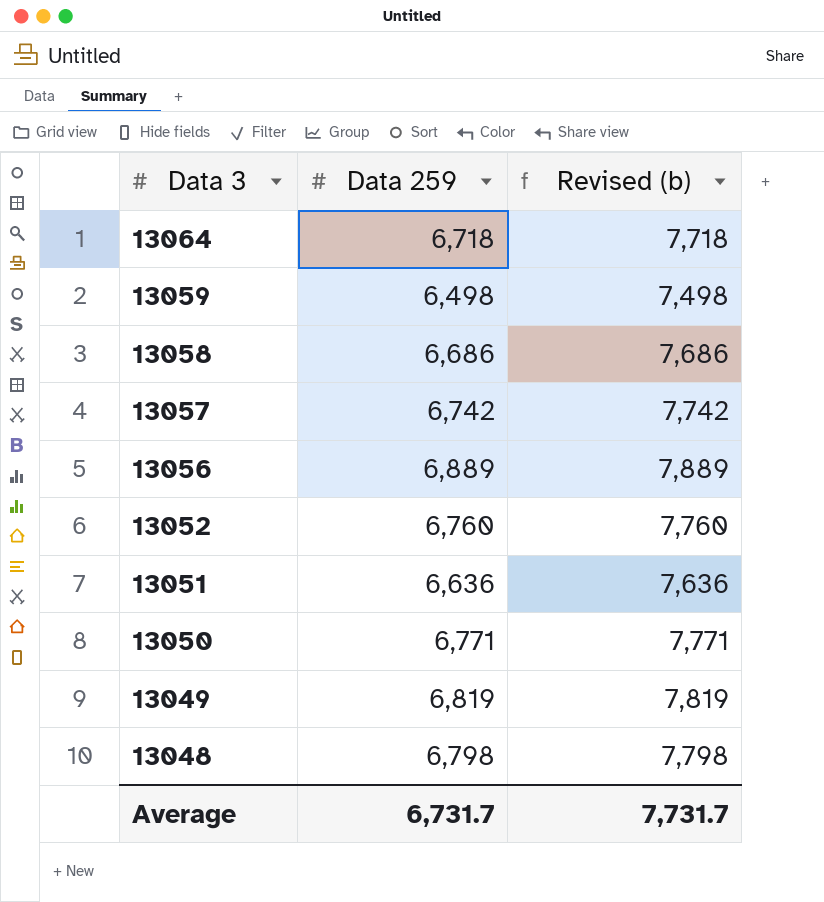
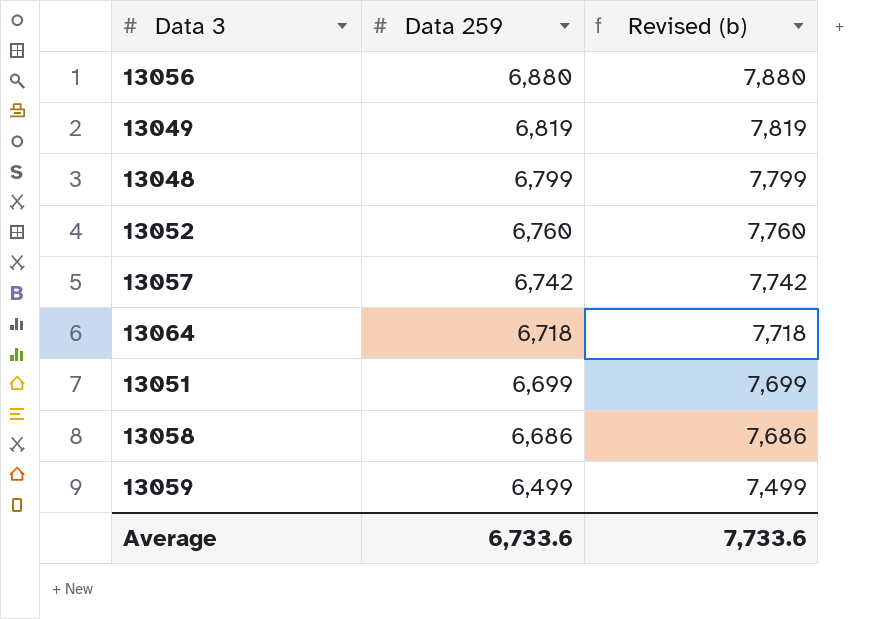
row order: Data 3 descending -> Data 259 descending
row 13050: 6,771 | 7,771 -> none
13056 | Data 259: 6,889 -> 6,880
13056 | Revised (b): 7,889 -> 7,880
13048 | Data 259: 6,798 -> 6,799
13048 | Revised (b): 7,798 -> 7,799
13051 | Data 259: 6,636 -> 6,699
13051 | Revised (b): 7,636 -> 7,699
13059 | Data 259: 6,498 -> 6,499
13059 | Revised (b): 7,498 -> 7,499
Average | Data 259: 6,731.7 -> 6,733.6
Average | Revised (b): 7,731.7 -> 7,733.6

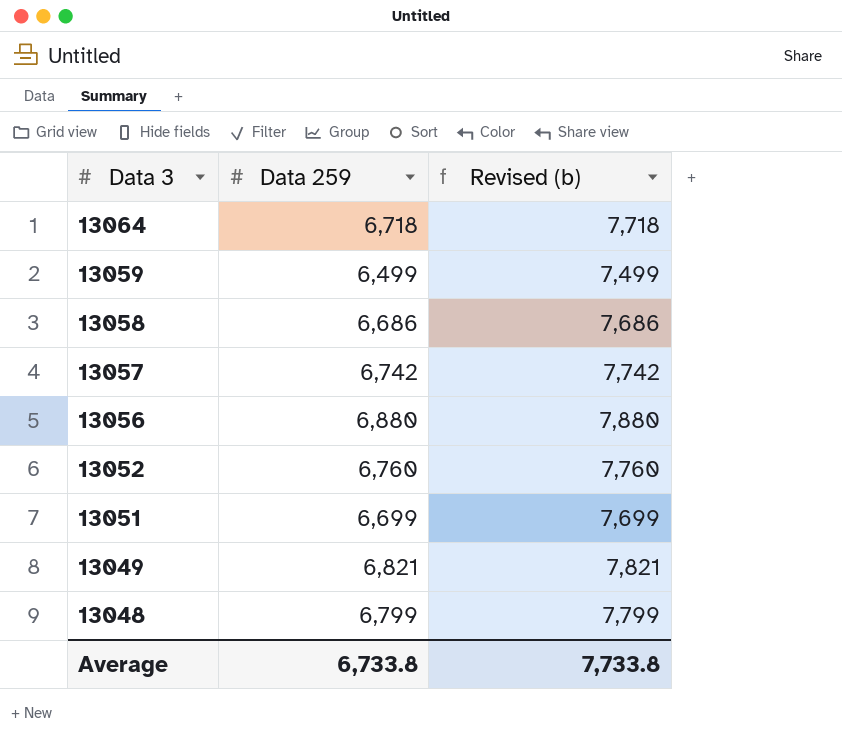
row order: Data 259 descending -> Data 3 descending
13049 | Data 259: 6,819 -> 6,821
13049 | Revised (b): 7,819 -> 7,821
Average | Data 259: 6,733.6 -> 6,733.8
Average | Revised (b): 7,733.6 -> 7,733.8

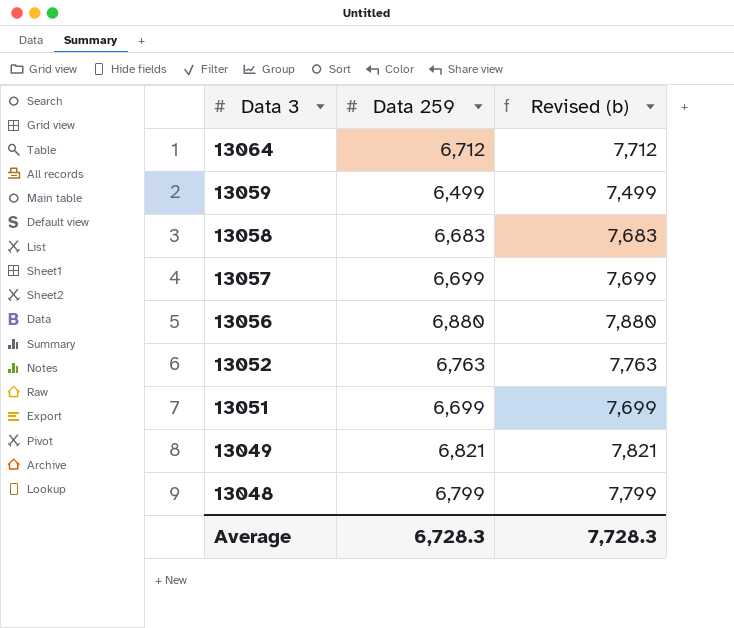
13064 | Data 259: 6,718 -> 6,712
13064 | Revised (b): 7,718 -> 7,712
13058 | Data 259: 6,686 -> 6,683
13058 | Revised (b): 7,686 -> 7,683
13057 | Data 259: 6,742 -> 6,699
13057 | Revised (b): 7,742 -> 7,699
13052 | Data 259: 6,760 -> 6,763
13052 | Revised (b): 7,760 -> 7,763
Average | Data 259: 6,733.8 -> 6,728.3
Average | Revised (b): 7,733.8 -> 7,728.3

